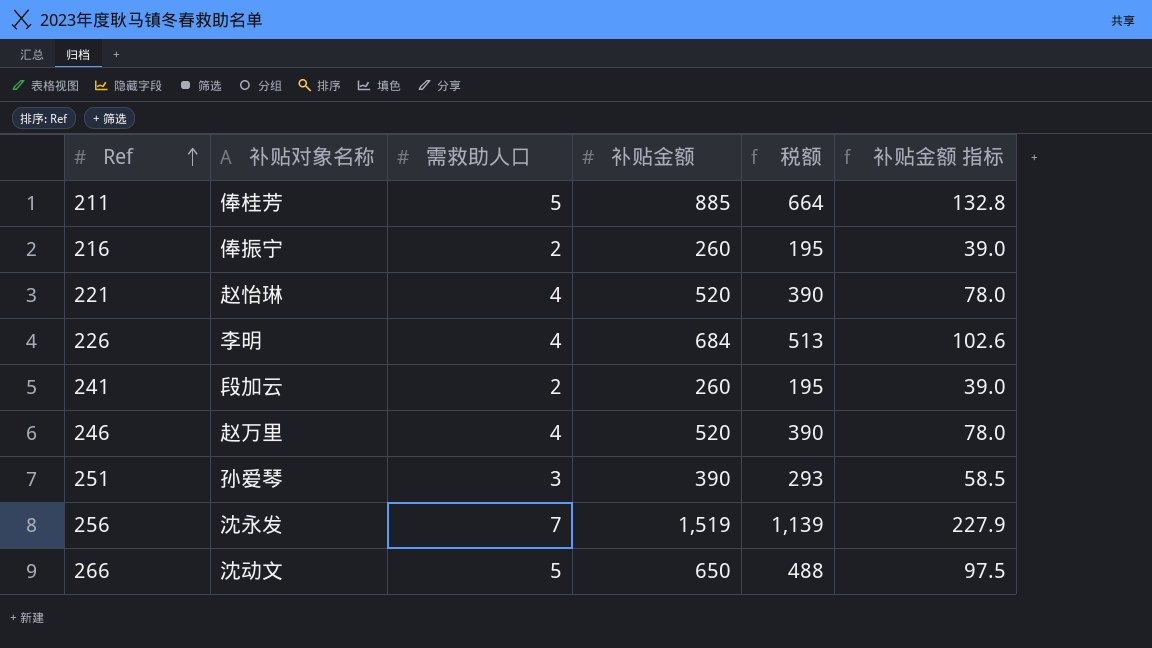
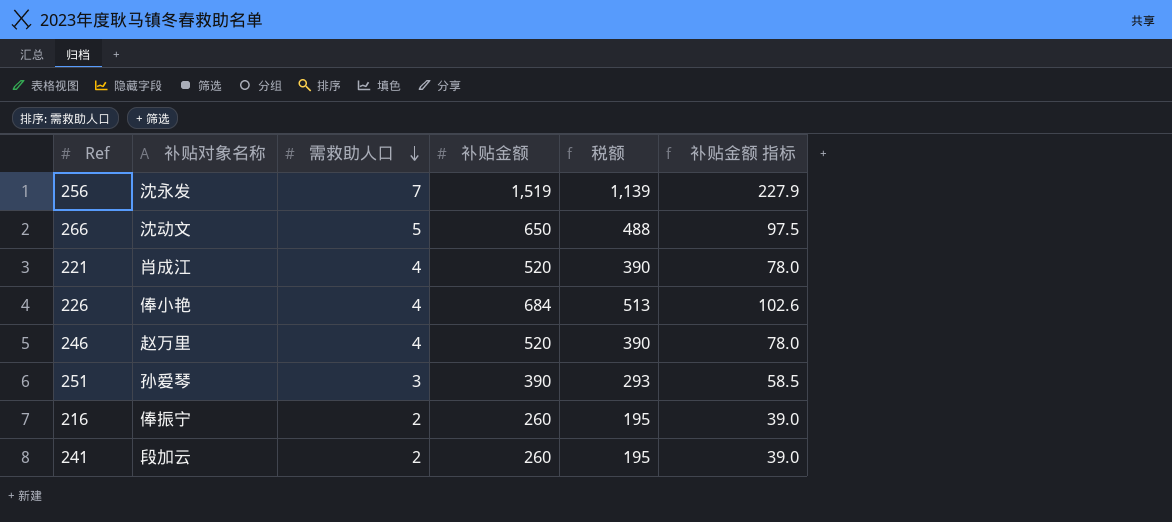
row order: Ref ascending -> 需救助人口 descending
row 211: 俸桂芳 | 5 | 885 | 664 | 132.8 -> none
221 | 补贴对象名称: 赵怡琳 -> 肖成江
226 | 补贴对象名称: 李明 -> 俸小艳

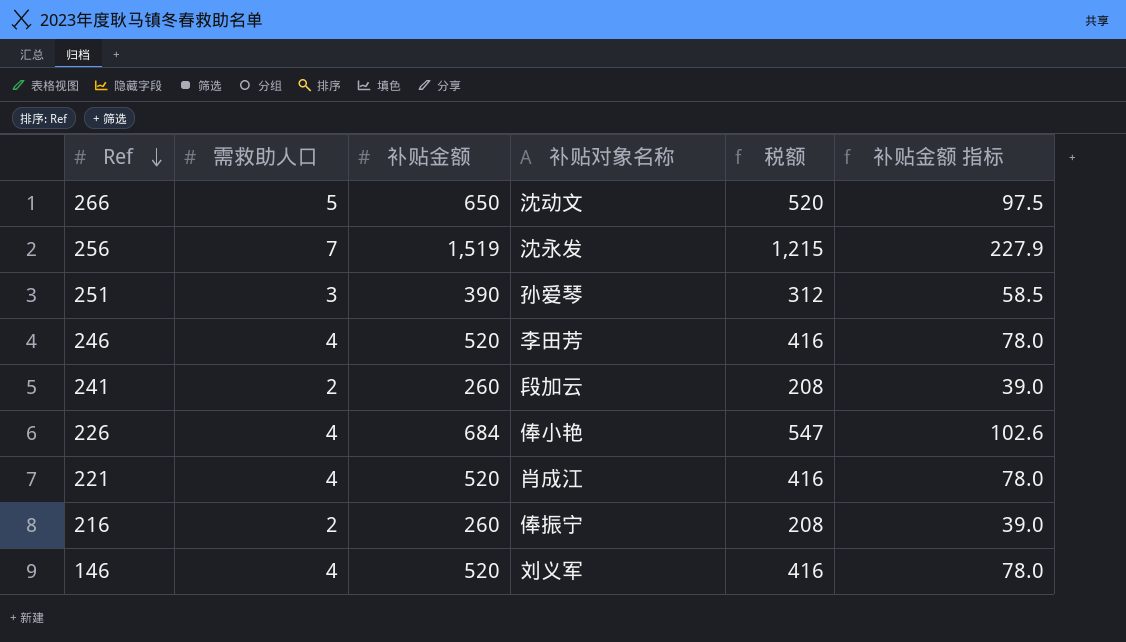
row order: 需救助人口 descending -> Ref descending
column 补贴对象名称 | position: 2 -> 4
column 税额 | formula: [补贴金额] * 0.75 -> [补贴金额] * 0.8
246 | 补贴对象名称: 赵万里 -> 李田芳
row 146: none -> 4 | 520 | 刘义军 | 416 | 78.0

